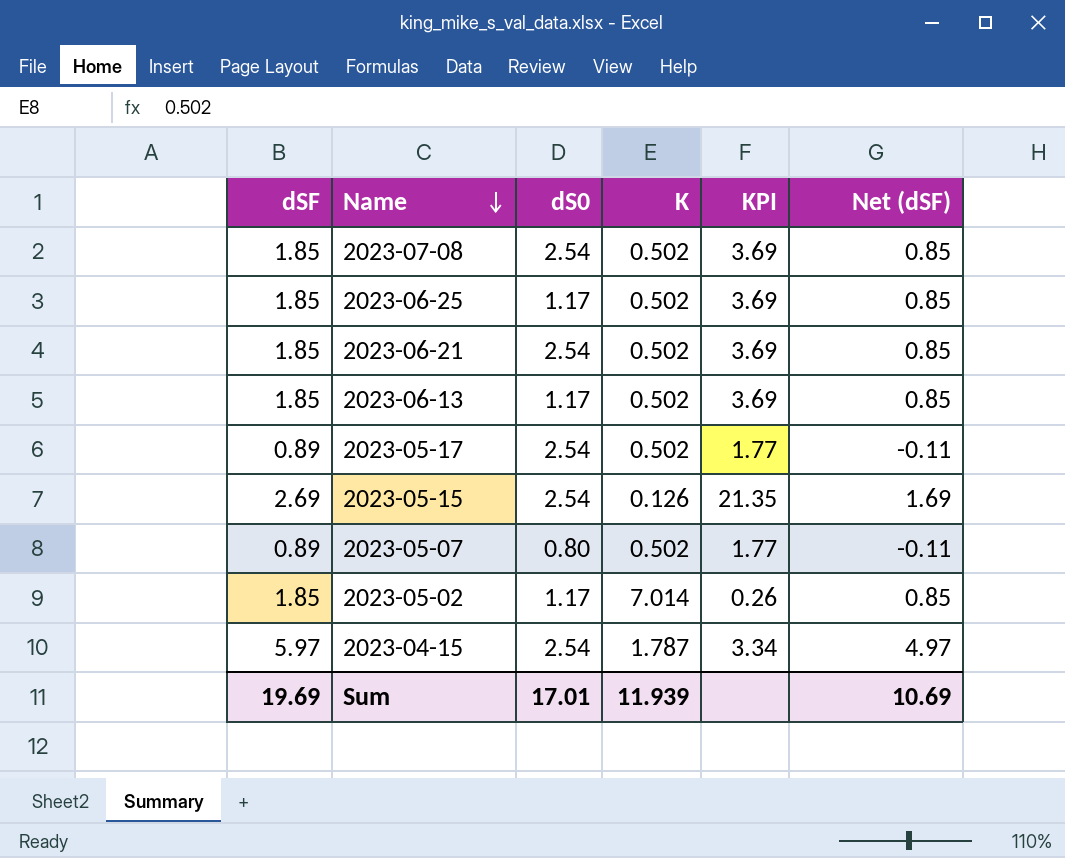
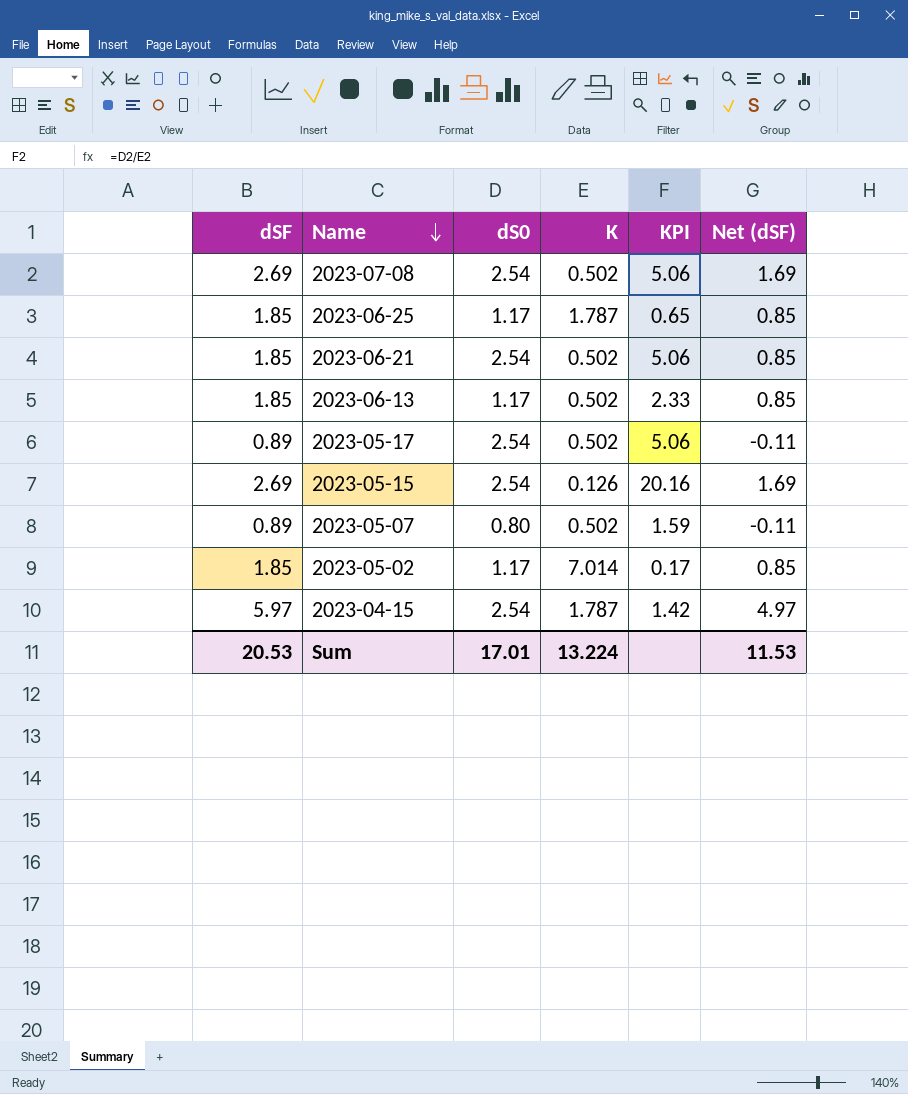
column KPI | formula: [dSF] / [K] -> [dS0] / [K]
2023-07-08 | dSF: 1.85 -> 2.69
2023-07-08 | Net (dSF): 0.85 -> 1.69
2023-06-25 | K: 0.502 -> 1.787
Sum | dSF: 19.69 -> 20.53
Sum | K: 11.939 -> 13.224
Sum | Net (dSF): 10.69 -> 11.53

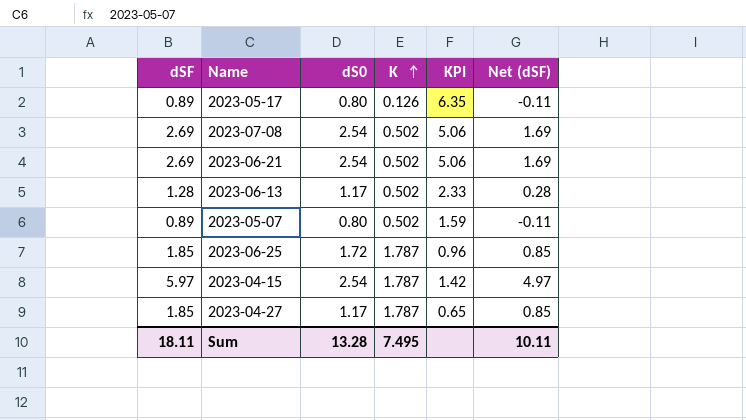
row order: Name descending -> K ascending
row 2023-05-15: 2.69 | 2.54 | 0.126 | 20.16 | 1.69 -> none
row 2023-05-02: 1.85 | 1.17 | 7.014 | 0.17 | 0.85 -> none
2023-05-17 | dS0: 2.54 -> 0.80
2023-05-17 | K: 0.502 -> 0.126
2023-05-17 | KPI: 5.06 -> 6.35
2023-06-21 | dSF: 1.85 -> 2.69
2023-06-21 | Net (dSF): 0.85 -> 1.69
2023-06-13 | dSF: 1.85 -> 1.28
2023-06-13 | Net (dSF): 0.85 -> 0.28
2023-06-25 | dS0: 1.17 -> 1.72
2023-06-25 | KPI: 0.65 -> 0.96
row 2023-04-27: none -> 1.85 | 1.17 | 1.787 | 0.65 | 0.85
Sum | dSF: 20.53 -> 18.11
Sum | dS0: 17.01 -> 13.28
Sum | K: 13.224 -> 7.495
Sum | Net (dSF): 11.53 -> 10.11

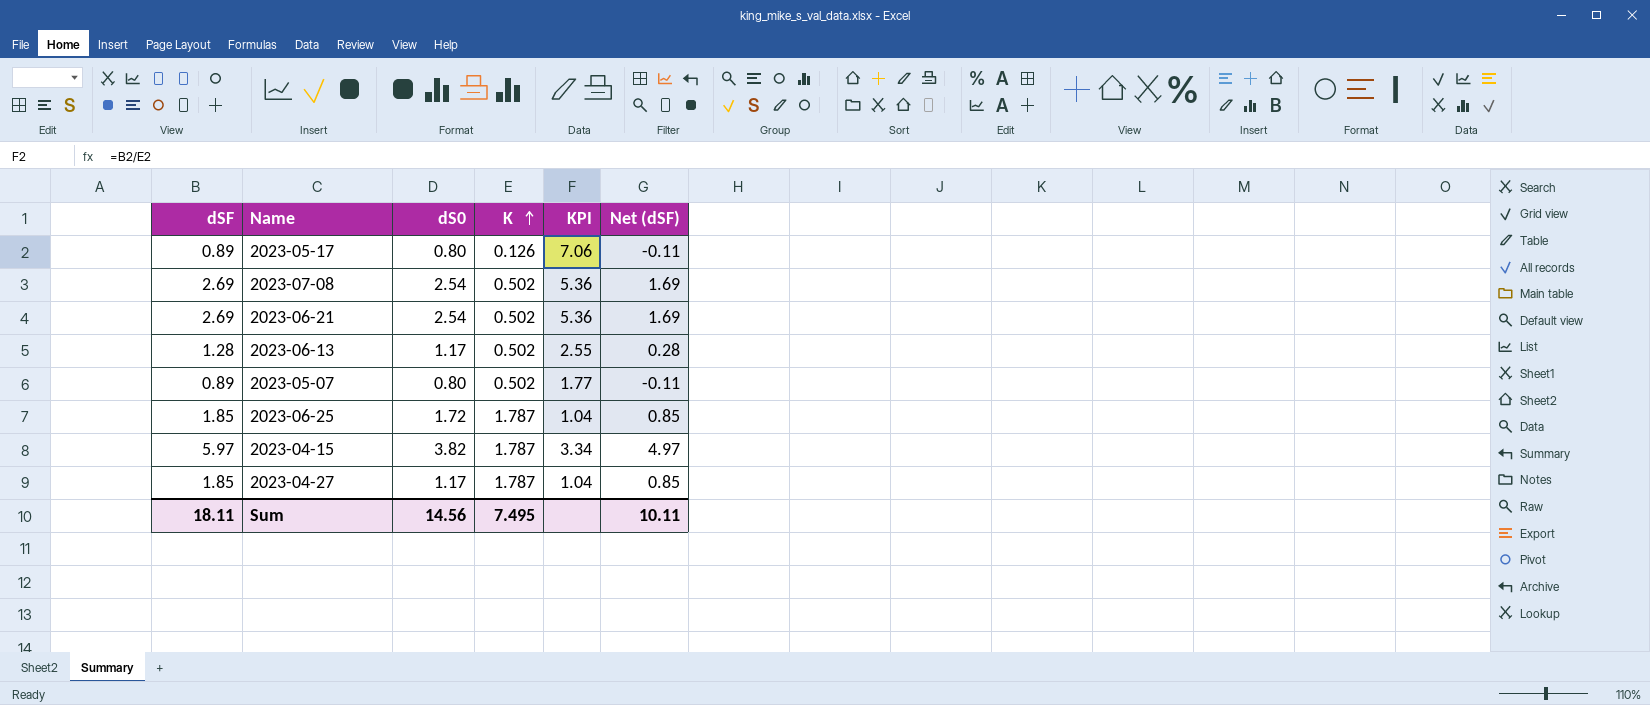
column KPI | formula: [dS0] / [K] -> [dSF] / [K]
2023-04-15 | dS0: 2.54 -> 3.82
Sum | dS0: 13.28 -> 14.56

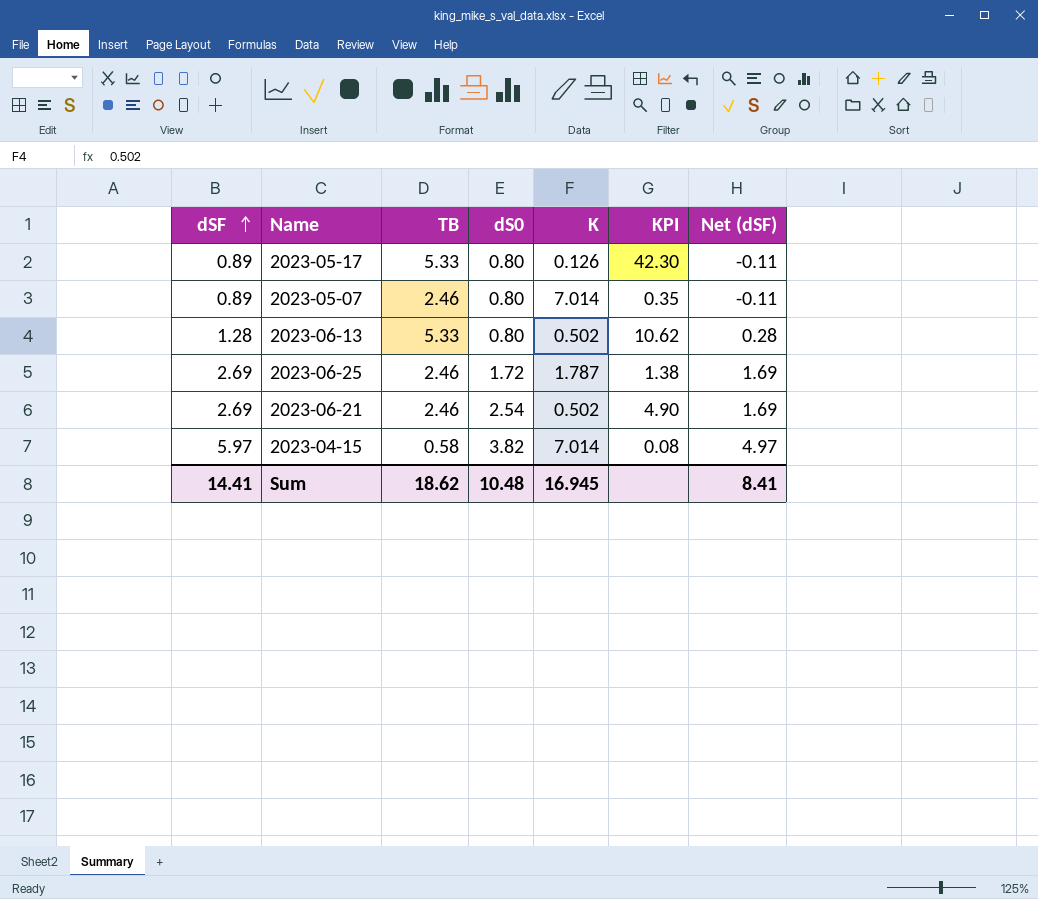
row order: K ascending -> dSF ascending
column TB | position: none -> 3
column KPI | formula: [dSF] / [K] -> [TB] / [K]
row 2023-07-08: 2.69 | 2.54 | 0.502 | 5.36 | 1.69 -> none
row 2023-04-27: 1.85 | 1.17 | 1.787 | 1.04 | 0.85 -> none
2023-05-07 | K: 0.502 -> 7.014
2023-06-13 | dS0: 1.17 -> 0.80
2023-06-25 | dSF: 1.85 -> 2.69
2023-06-25 | Net (dSF): 0.85 -> 1.69
2023-04-15 | K: 1.787 -> 7.014
Sum | dSF: 18.11 -> 14.41
Sum | dS0: 14.56 -> 10.48
Sum | K: 7.495 -> 16.945
Sum | Net (dSF): 10.11 -> 8.41

